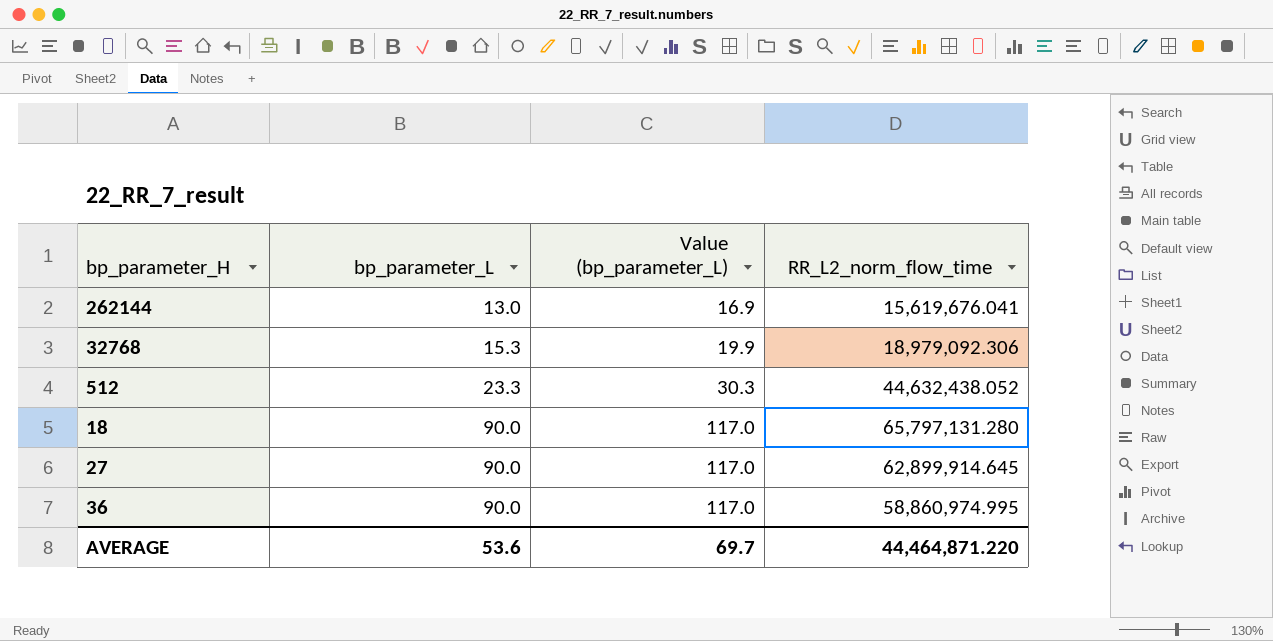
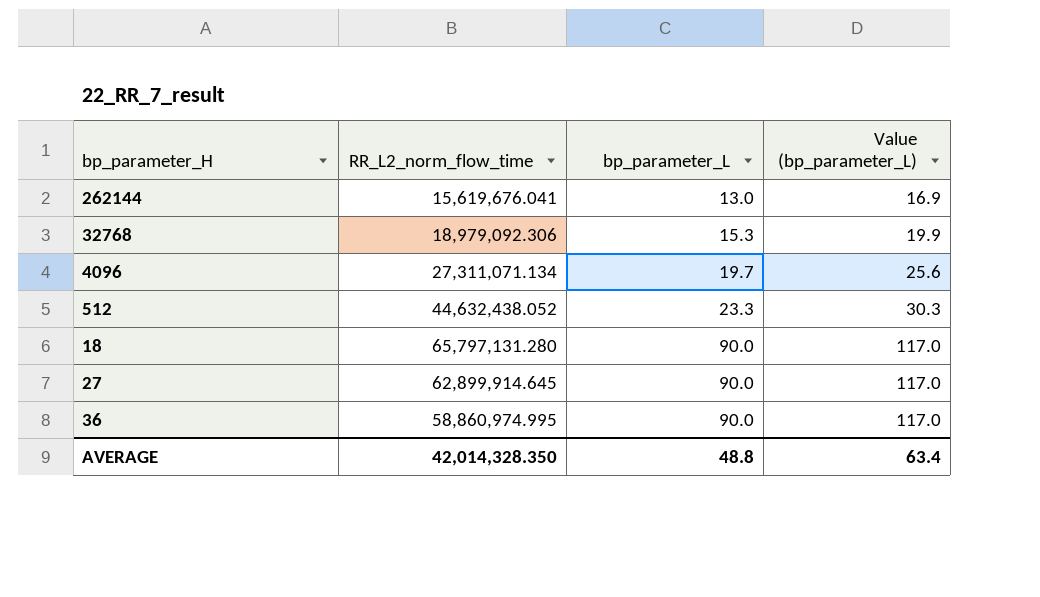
column RR_L2_norm_flow_time | position: 4 -> 2
row 4096: none -> 27,311,071.134 | 19.7 | 25.6
AVERAGE | RR_L2_norm_flow_time: 44,464,871.220 -> 42,014,328.350
AVERAGE | bp_parameter_L: 53.6 -> 48.8
AVERAGE | Value (bp_parameter_L): 69.7 -> 63.4

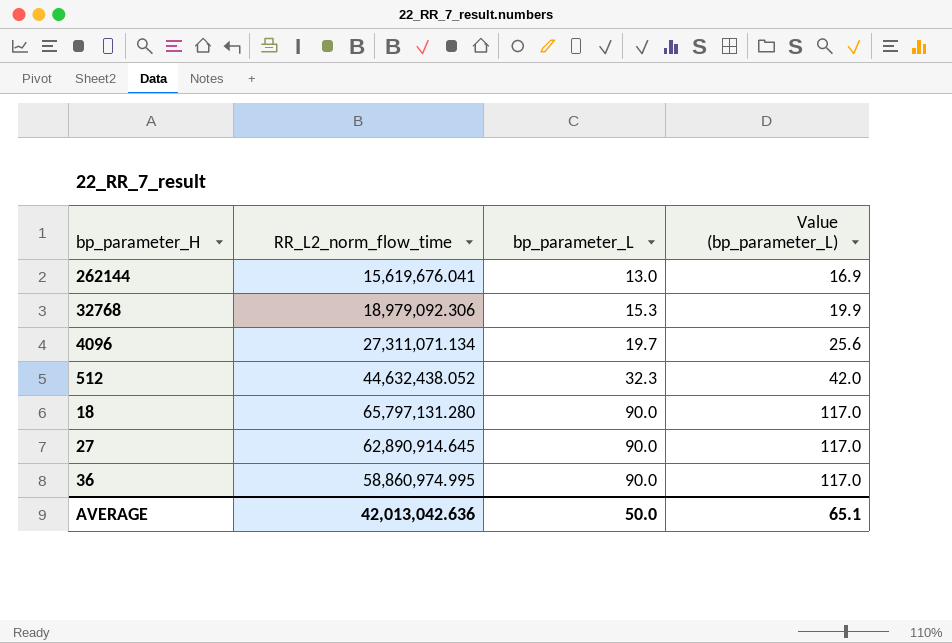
512 | bp_parameter_L: 23.3 -> 32.3
512 | Value (bp_parameter_L): 30.3 -> 42.0
27 | RR_L2_norm_flow_time: 62,899,914.645 -> 62,890,914.645
AVERAGE | RR_L2_norm_flow_time: 42,014,328.350 -> 42,013,042.636
AVERAGE | bp_parameter_L: 48.8 -> 50.0
AVERAGE | Value (bp_parameter_L): 63.4 -> 65.1

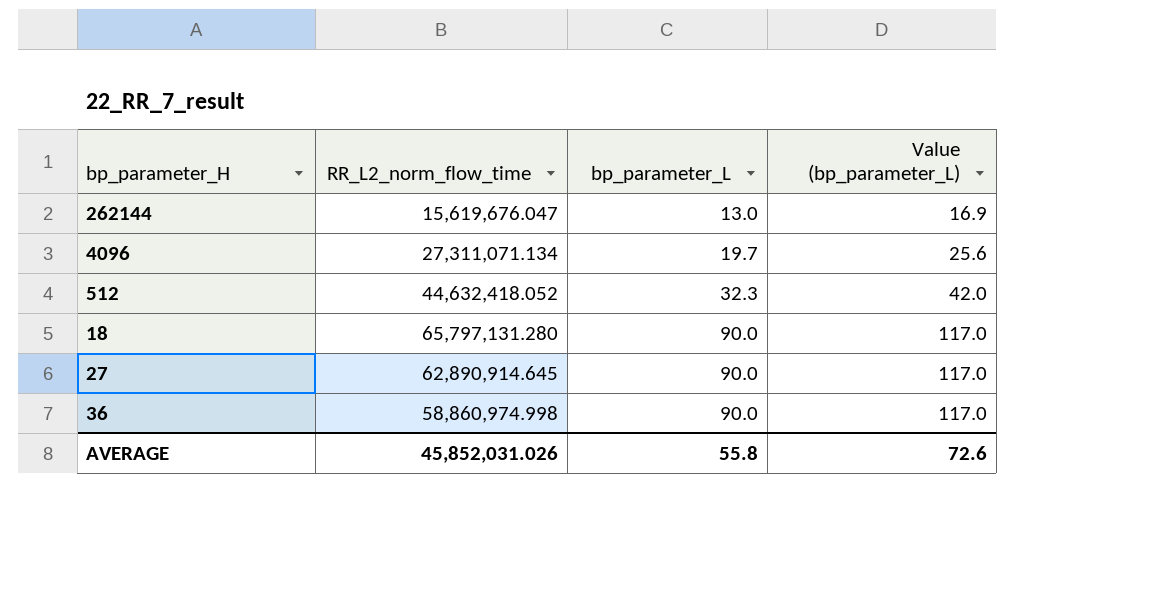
row 32768: 18,979,092.306 | 15.3 | 19.9 -> none
262144 | RR_L2_norm_flow_time: 15,619,676.041 -> 15,619,676.047
512 | RR_L2_norm_flow_time: 44,632,438.052 -> 44,632,418.052
36 | RR_L2_norm_flow_time: 58,860,974.995 -> 58,860,974.998
AVERAGE | RR_L2_norm_flow_time: 42,013,042.636 -> 45,852,031.026
AVERAGE | bp_parameter_L: 50.0 -> 55.8
AVERAGE | Value (bp_parameter_L): 65.1 -> 72.6

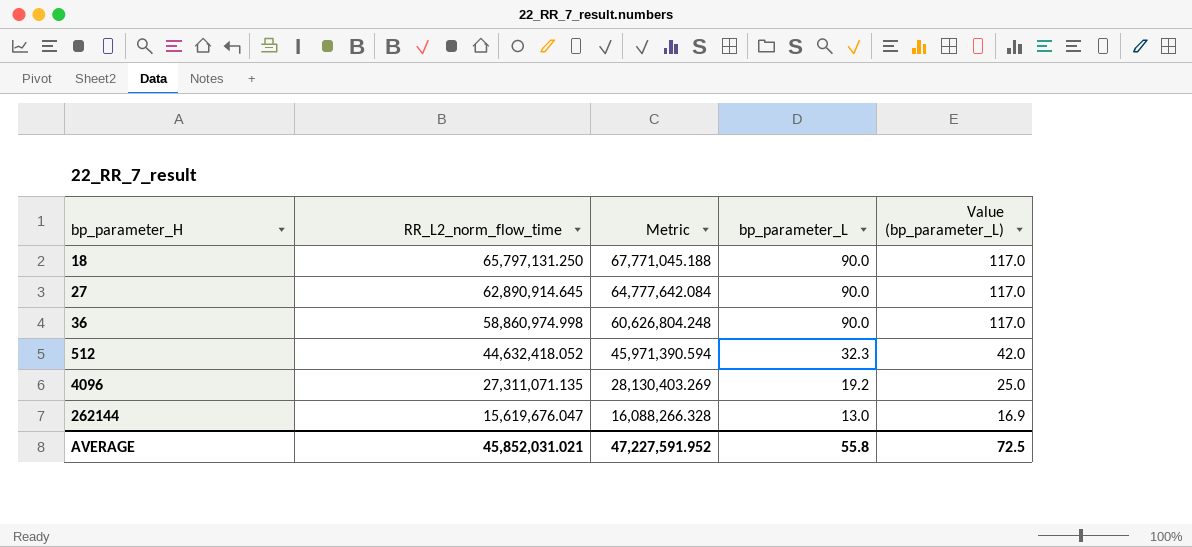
row order: bp_parameter_L ascending -> bp_parameter_H ascending
column Metric | formula: none -> [RR_L2_norm_flow_time] * 1.03
18 | RR_L2_norm_flow_time: 65,797,131.280 -> 65,797,131.250
4096 | RR_L2_norm_flow_time: 27,311,071.134 -> 27,311,071.135
4096 | bp_parameter_L: 19.7 -> 19.2
4096 | Value (bp_parameter_L): 25.6 -> 25.0
AVERAGE | RR_L2_norm_flow_time: 45,852,031.026 -> 45,852,031.021
AVERAGE | Value (bp_parameter_L): 72.6 -> 72.5

